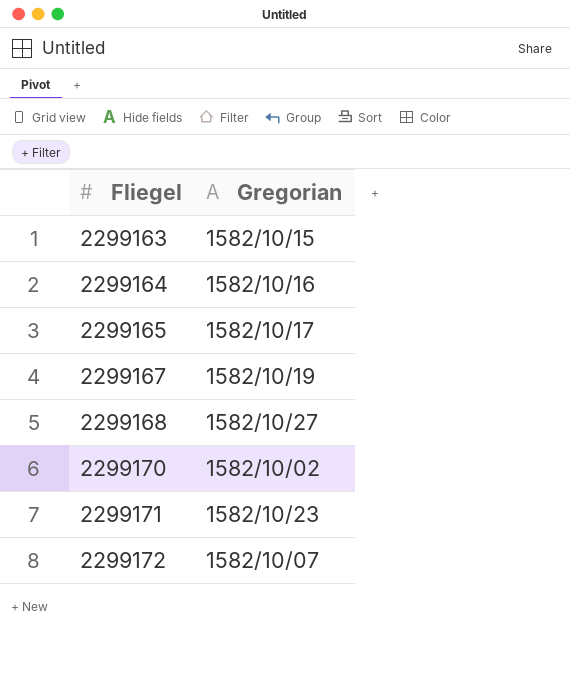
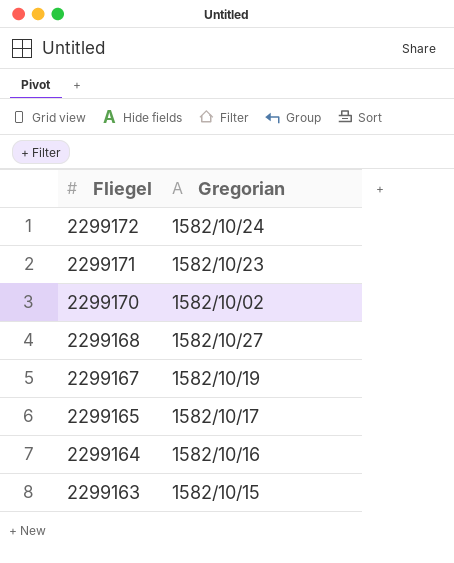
row order: Fliegel ascending -> Fliegel descending
2299172 | Gregorian: 1582/10/07 -> 1582/10/24

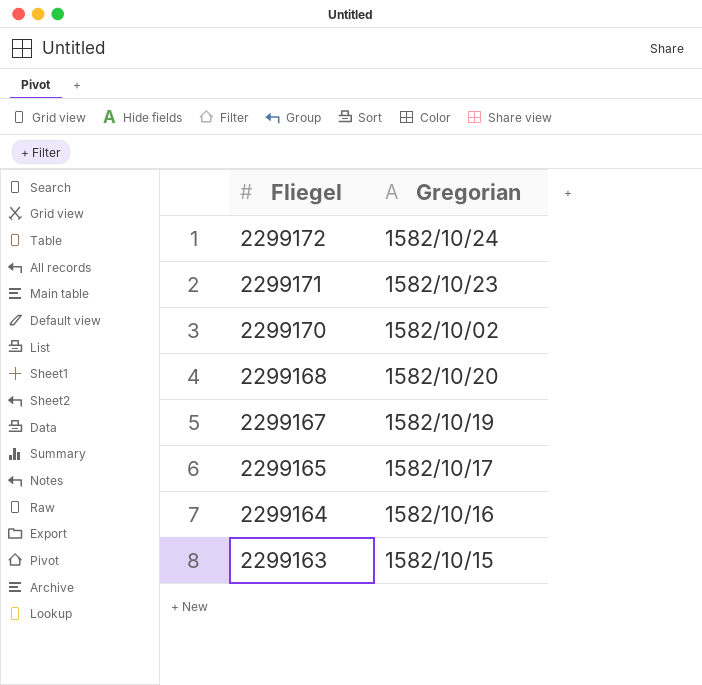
2299168 | Gregorian: 1582/10/27 -> 1582/10/20

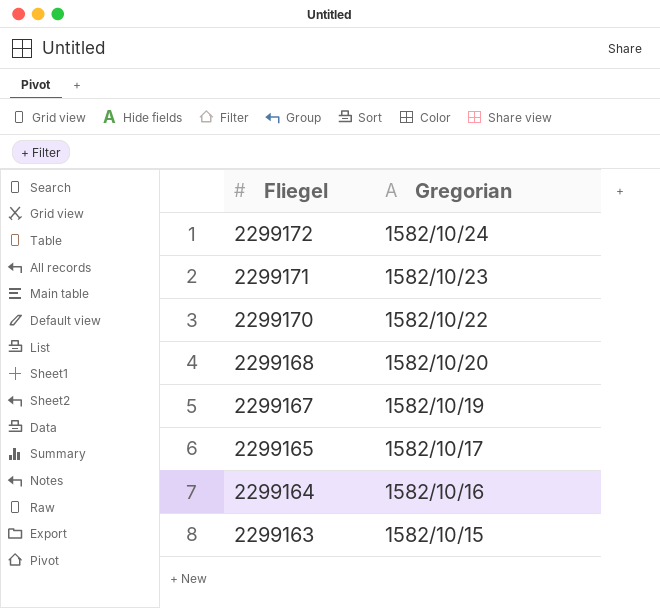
2299170 | Gregorian: 1582/10/02 -> 1582/10/22

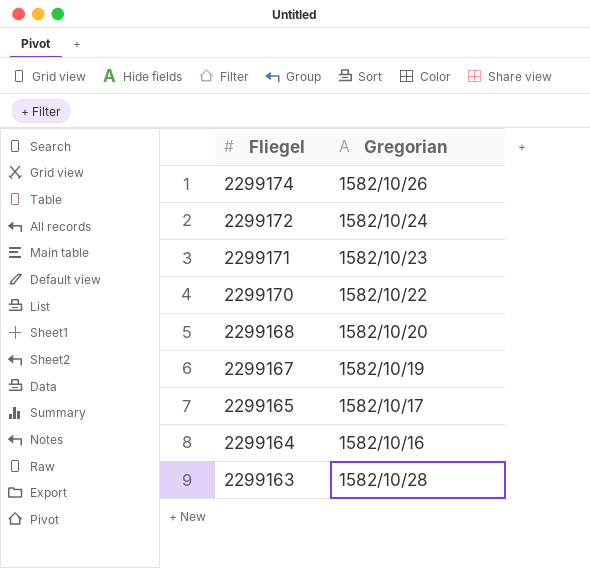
row 2299174: none -> 1582/10/26
2299163 | Gregorian: 1582/10/15 -> 1582/10/28

